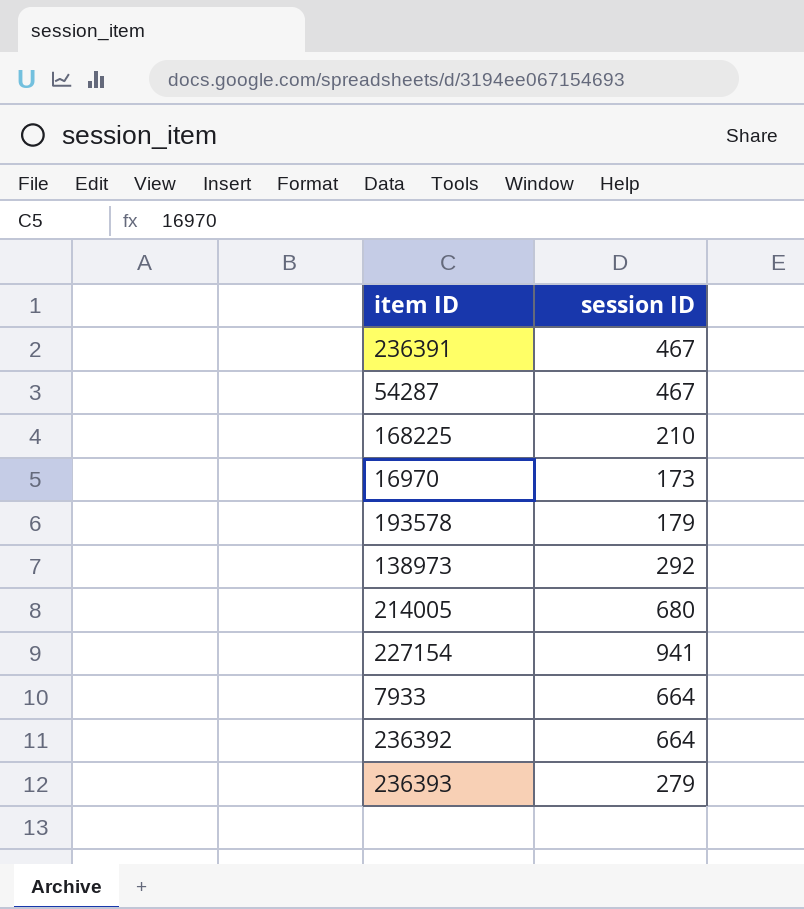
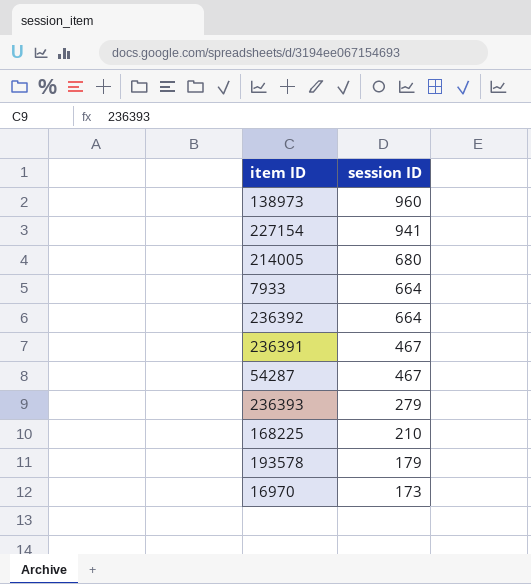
row order: none -> session ID descending
138973 | session ID: 292 -> 960

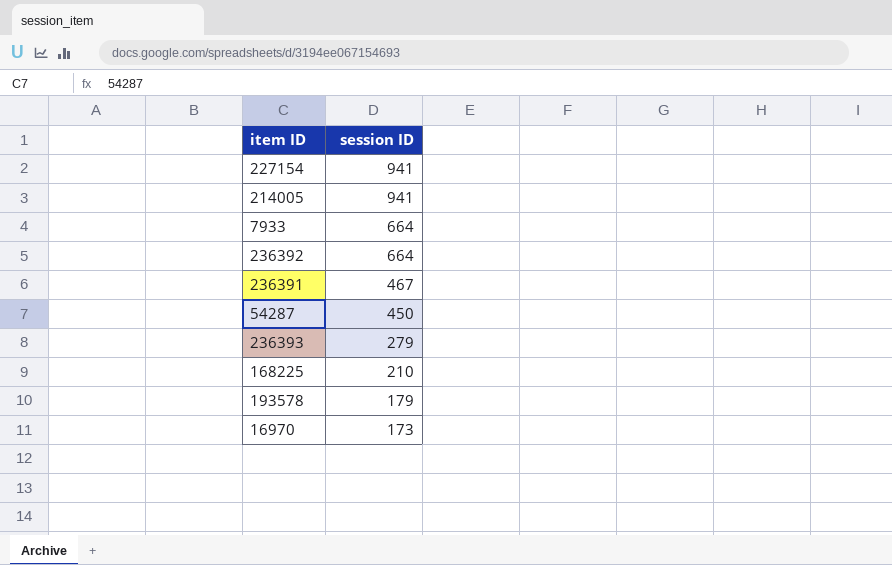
row 138973: 960 -> none
214005 | session ID: 680 -> 941
54287 | session ID: 467 -> 450

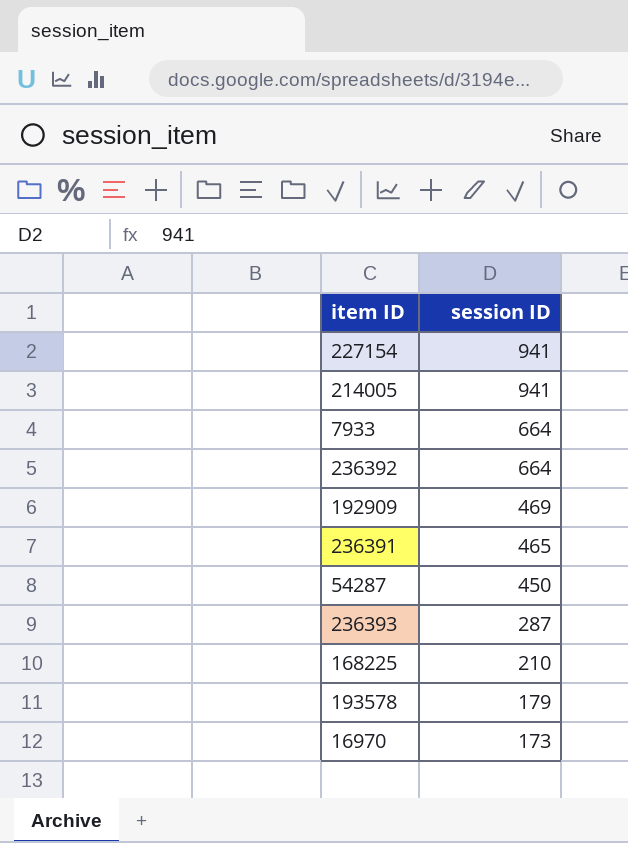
row 192909: none -> 469
236391 | session ID: 467 -> 465
236393 | session ID: 279 -> 287

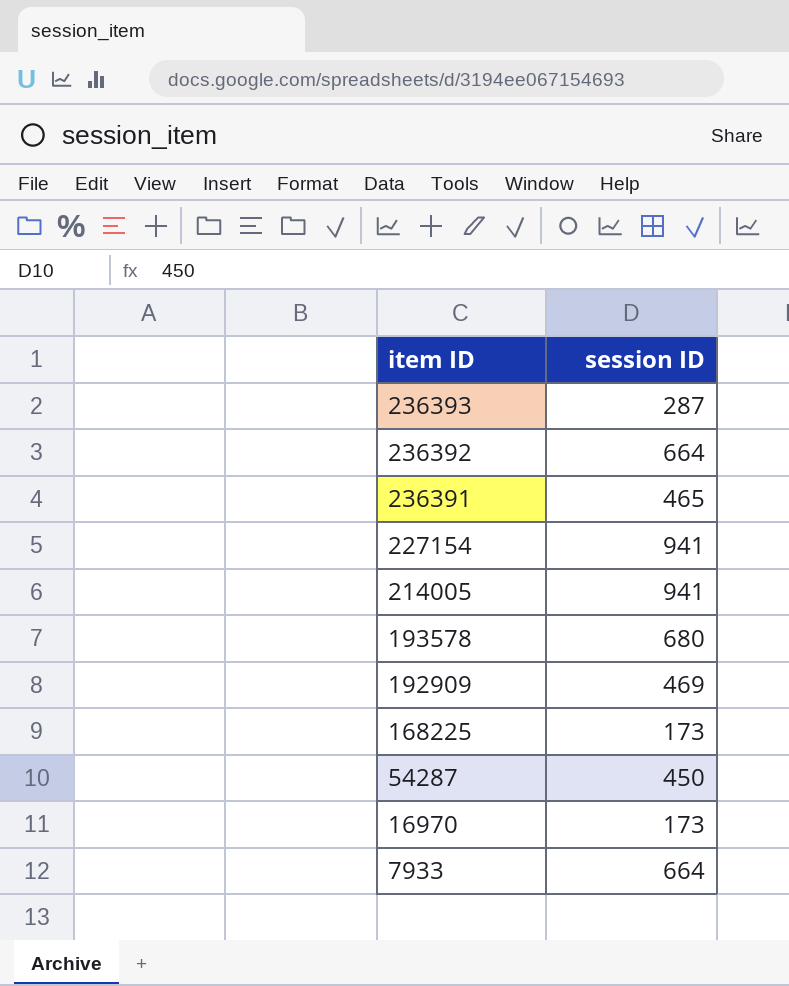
row order: session ID descending -> item ID descending
193578 | session ID: 179 -> 680
168225 | session ID: 210 -> 173

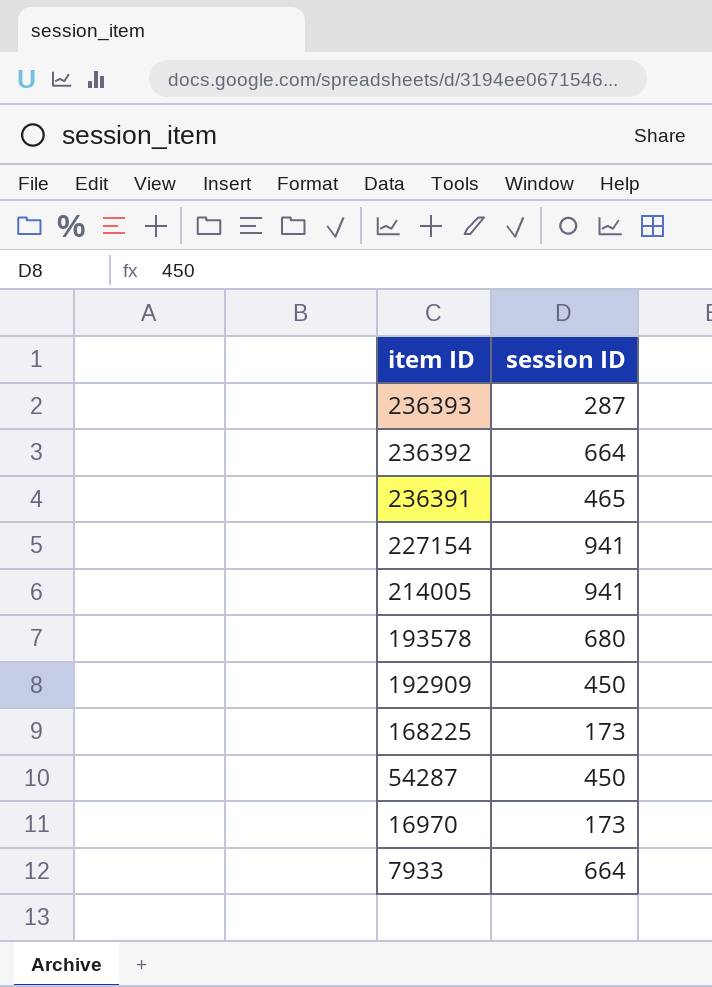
192909 | session ID: 469 -> 450

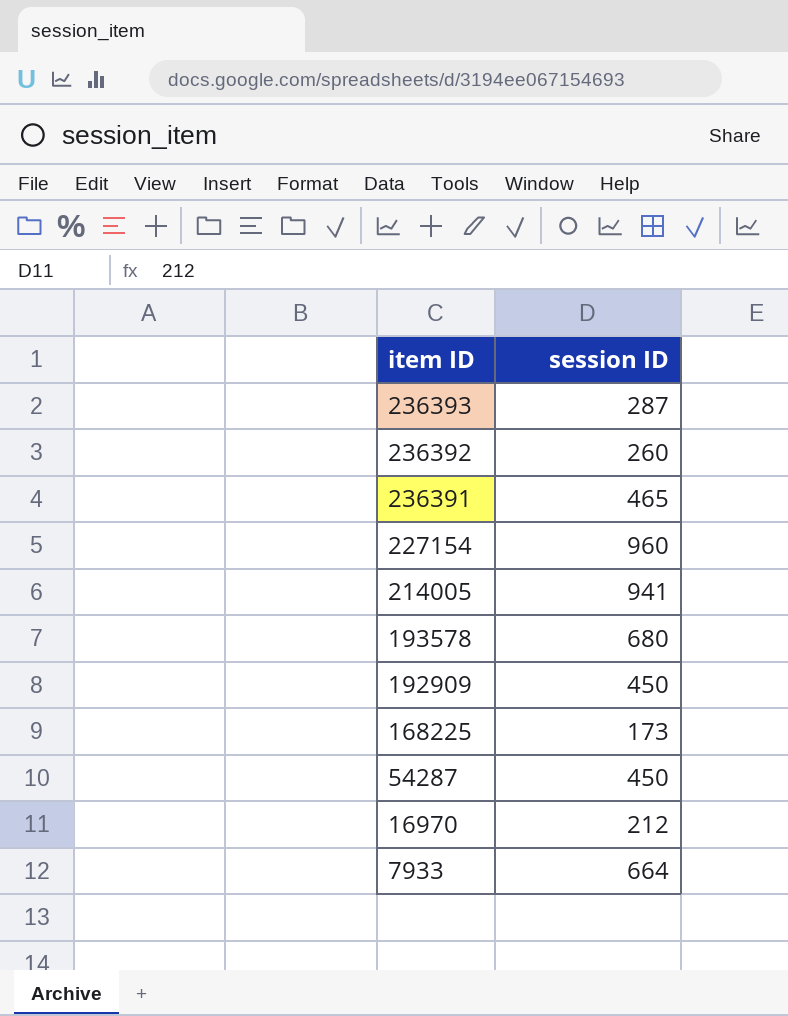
236392 | session ID: 664 -> 260
227154 | session ID: 941 -> 960
16970 | session ID: 173 -> 212

